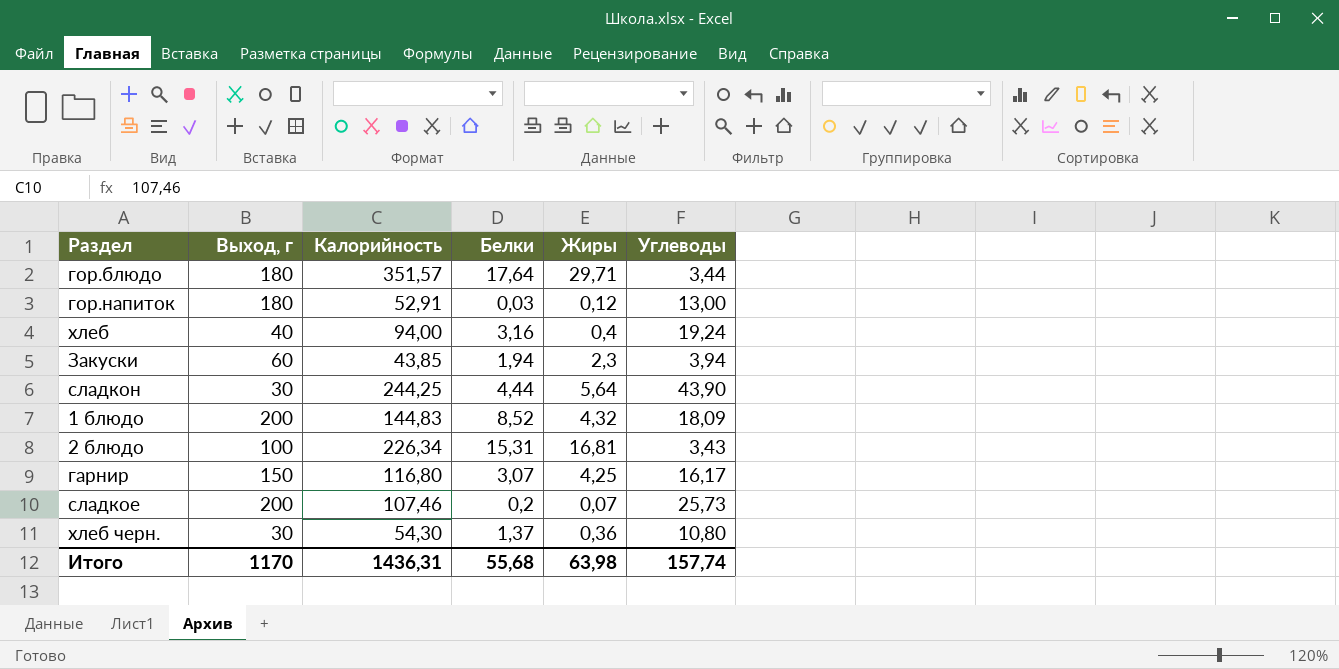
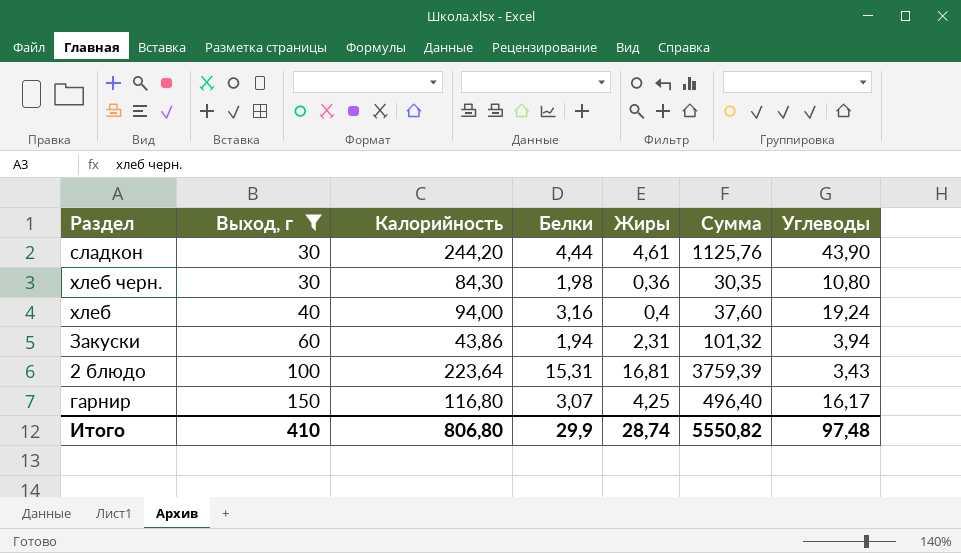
filter: none -> Выход, г <= 150
row order: none -> Выход, г ascending
column Сумма | formula: none -> [Калорийность] * [Жиры]
сладкон | Калорийность: 244,25 -> 244,20
сладкон | Жиры: 5,64 -> 4,61
хлеб черн. | Калорийность: 54,30 -> 84,30
хлеб черн. | Белки: 1,37 -> 1,98
Закуски | Калорийность: 43,85 -> 43,86
Закуски | Жиры: 2,3 -> 2,31
2 блюдо | Калорийность: 226,34 -> 223,64
Итого | Выход, г: 1170 -> 410
Итого | Калорийность: 1436,31 -> 806,80
Итого | Белки: 55,68 -> 29,9
Итого | Жиры: 63,98 -> 28,74
Итого | Углеводы: 157,74 -> 97,48

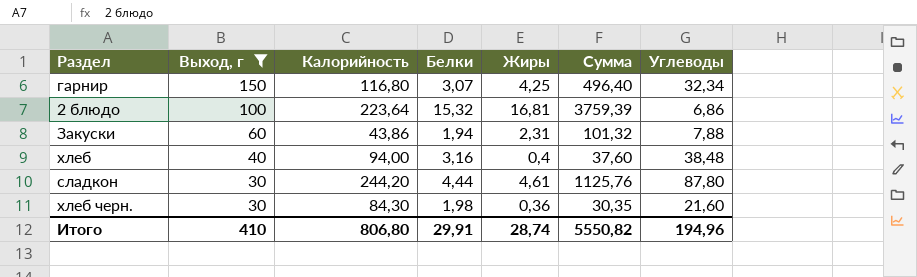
row order: Выход, г ascending -> Выход, г descending
гарнир | Углеводы: 16,17 -> 32,34
2 блюдо | Белки: 15,31 -> 15,32
2 блюдо | Углеводы: 3,43 -> 6,86
Закуски | Углеводы: 3,94 -> 7,88
хлеб | Углеводы: 19,24 -> 38,48
сладкон | Углеводы: 43,90 -> 87,80
хлеб черн. | Углеводы: 10,80 -> 21,60
Итого | Белки: 29,9 -> 29,91
Итого | Углеводы: 97,48 -> 194,96

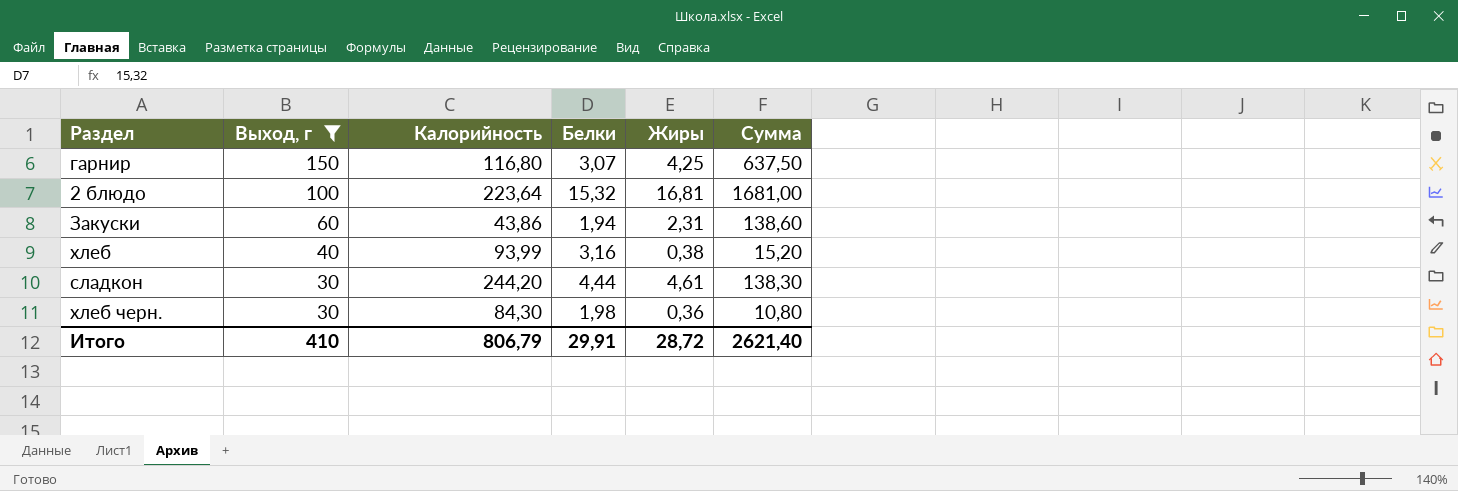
column Углеводы | position: 7 -> none
column Сумма | formula: [Калорийность] * [Жиры] -> [Выход, г] * [Жиры]
хлеб | Калорийность: 94,00 -> 93,99
хлеб | Жиры: 0,4 -> 0,38
Итого | Калорийность: 806,80 -> 806,79
Итого | Жиры: 28,74 -> 28,72
Итого | Сумма: 5550,82 -> 2621,40

